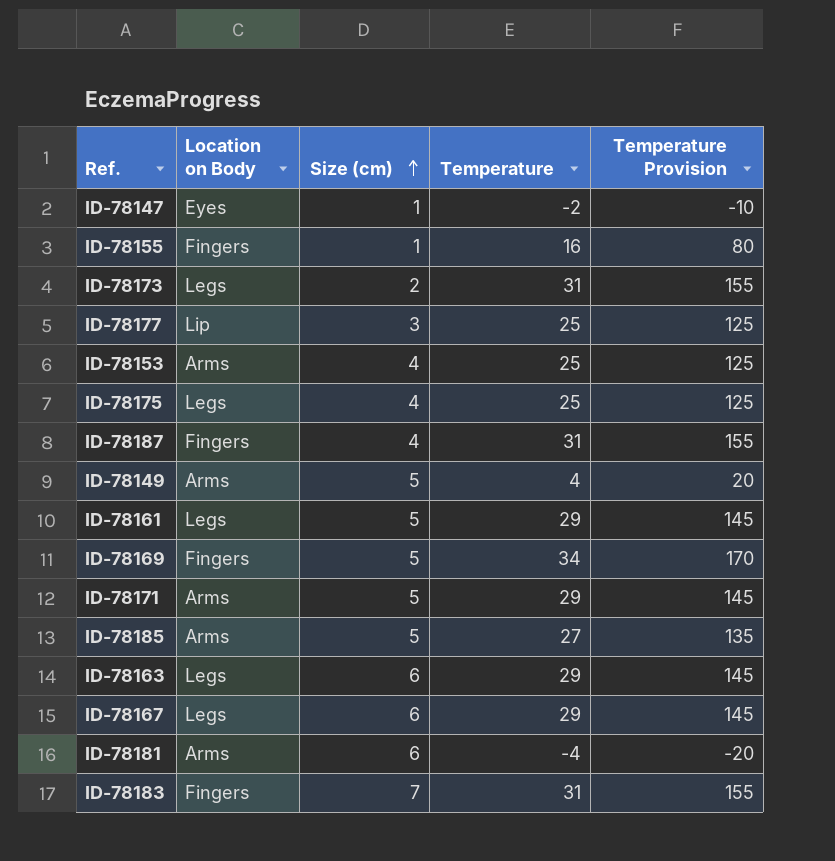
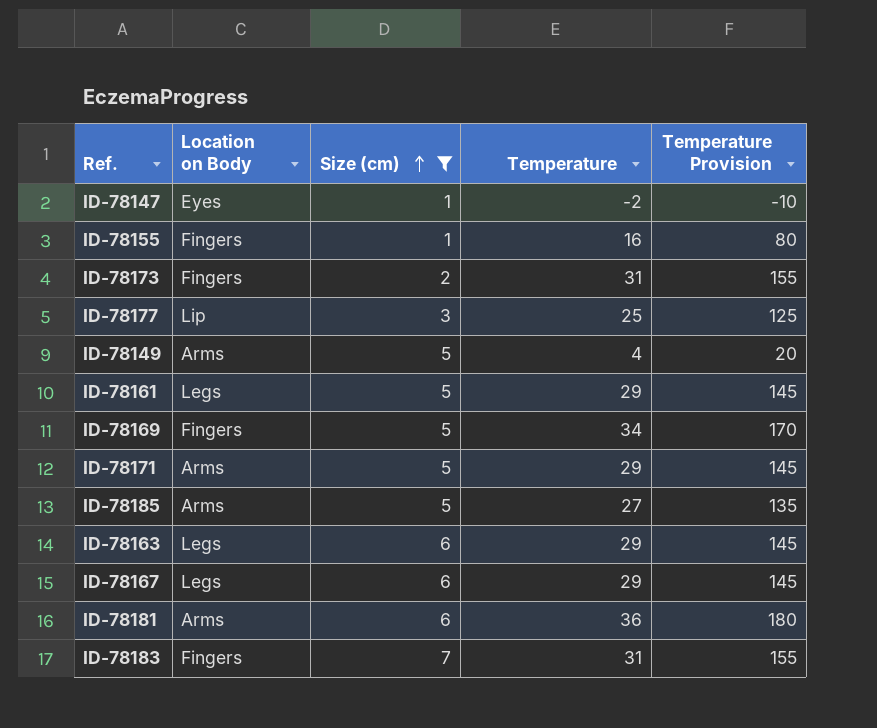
filter: none -> Size (cm) != 4
ID-78173 | Location on Body: Legs -> Fingers
ID-78181 | Temperature: -4 -> 36
ID-78181 | Temperature Provision: -20 -> 180

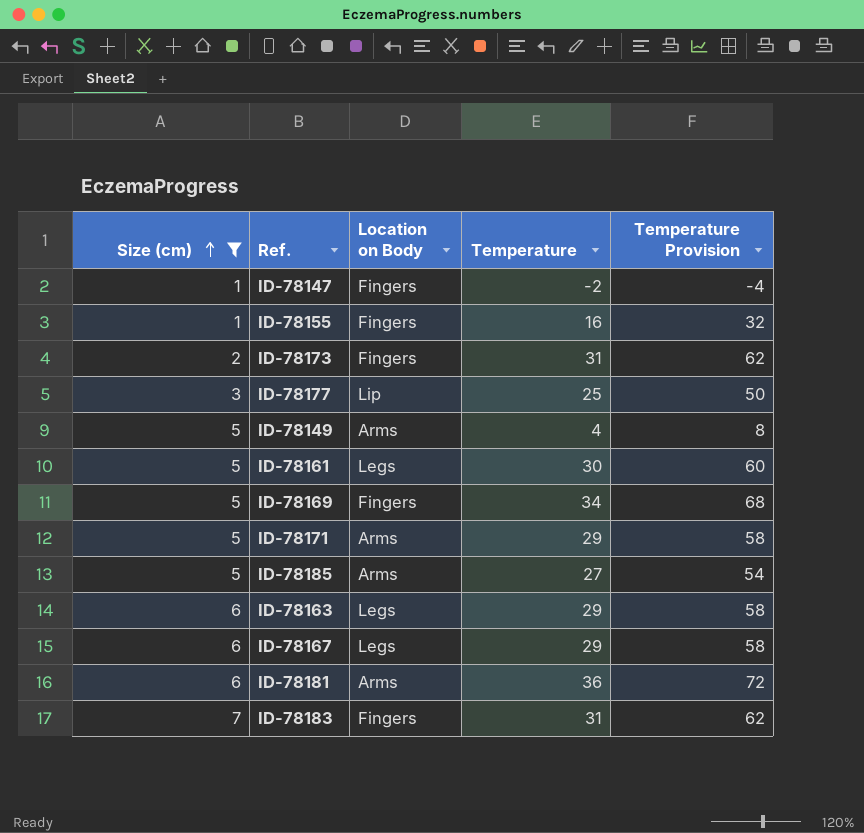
column Size (cm) | position: 3 -> 1
column Temperature Provision | formula: [Temperature] * 5 -> [Temperature] * 2
ID-78147 | Location on Body: Eyes -> Fingers
ID-78161 | Temperature: 29 -> 30

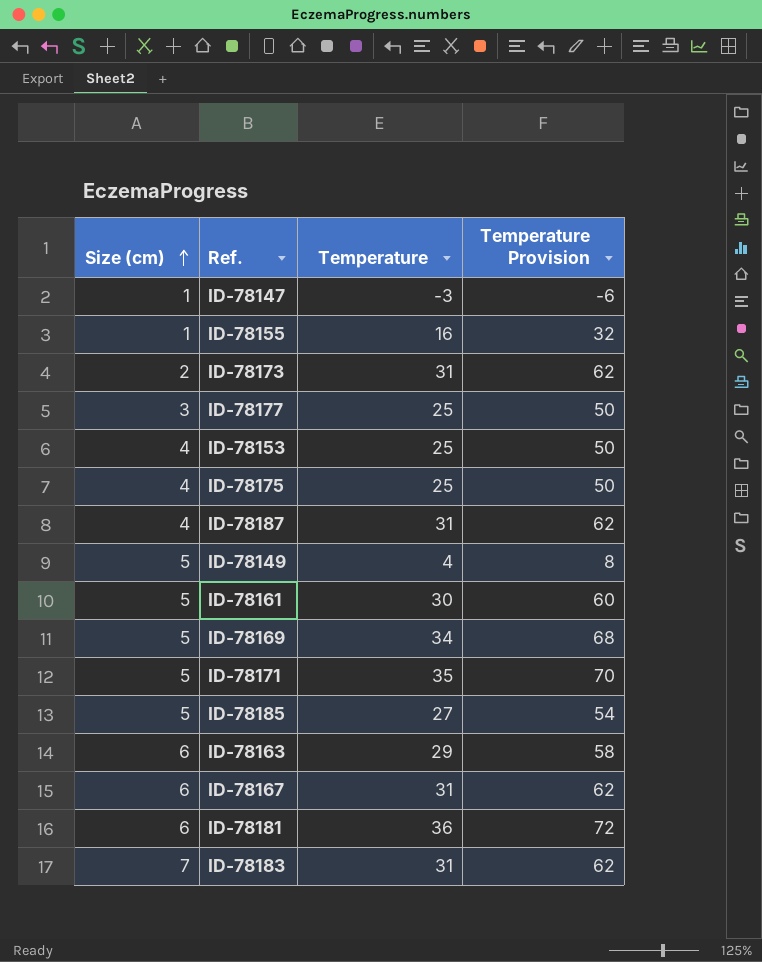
filter: Size (cm) != 4 -> none
column Location on Body | position: 3 -> none
ID-78147 | Temperature: -2 -> -3
ID-78147 | Temperature Provision: -4 -> -6
ID-78171 | Temperature: 29 -> 35
ID-78171 | Temperature Provision: 58 -> 70
ID-78167 | Temperature: 29 -> 31
ID-78167 | Temperature Provision: 58 -> 62

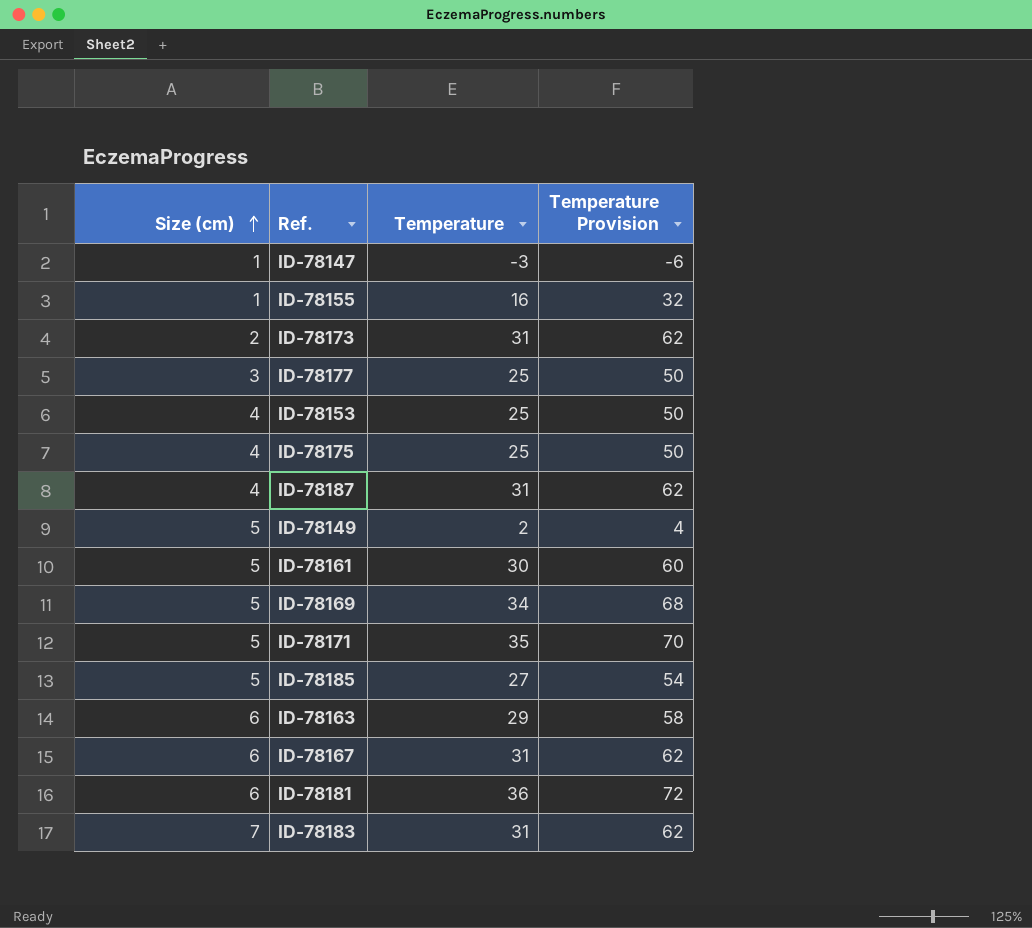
ID-78149 | Temperature: 4 -> 2
ID-78149 | Temperature Provision: 8 -> 4

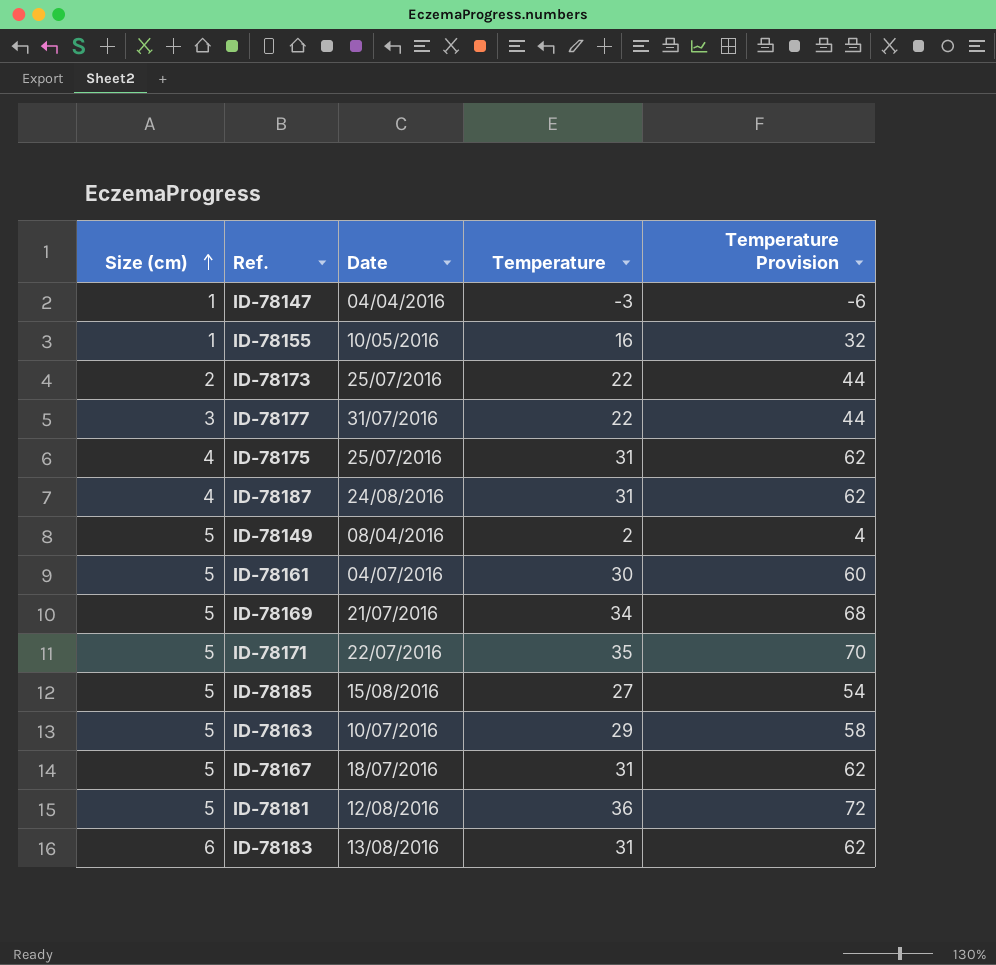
column Date | position: none -> 3
row ID-78153: 4 | 25 | 50 -> none
ID-78173 | Temperature: 31 -> 22
ID-78173 | Temperature Provision: 62 -> 44
ID-78177 | Temperature: 25 -> 22
ID-78177 | Temperature Provision: 50 -> 44
ID-78175 | Temperature: 25 -> 31
ID-78175 | Temperature Provision: 50 -> 62
ID-78163 | Size (cm): 6 -> 5
ID-78167 | Size (cm): 6 -> 5
ID-78181 | Size (cm): 6 -> 5
ID-78183 | Size (cm): 7 -> 6

